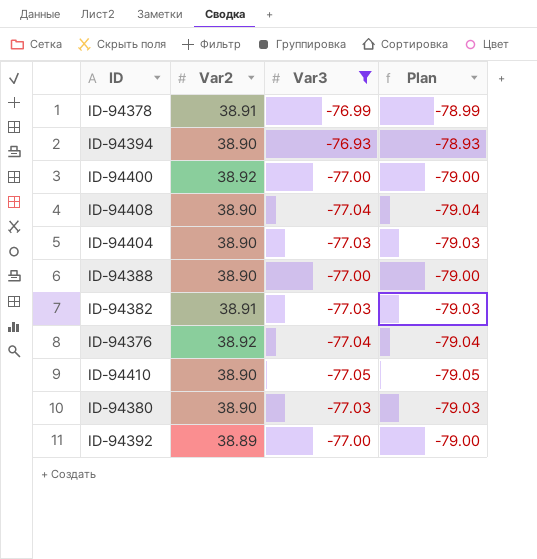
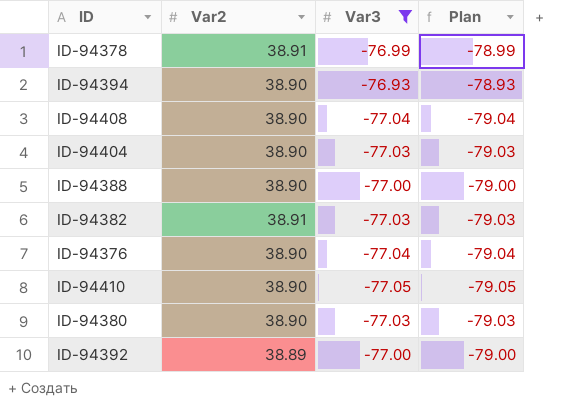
row ID-94400: 38.92 | -77.00 | -79.00 -> none
ID-94376 | Var2: 38.92 -> 38.90

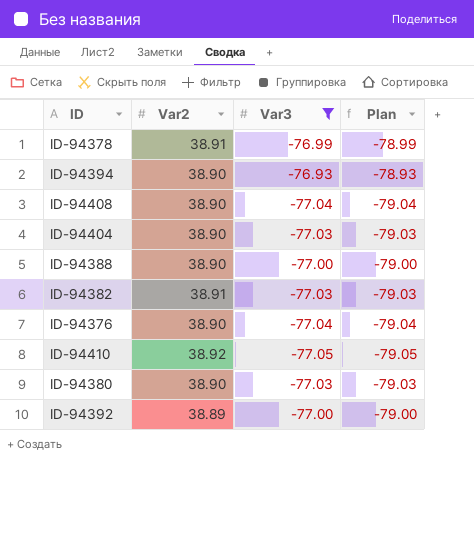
ID-94410 | Var2: 38.90 -> 38.92

